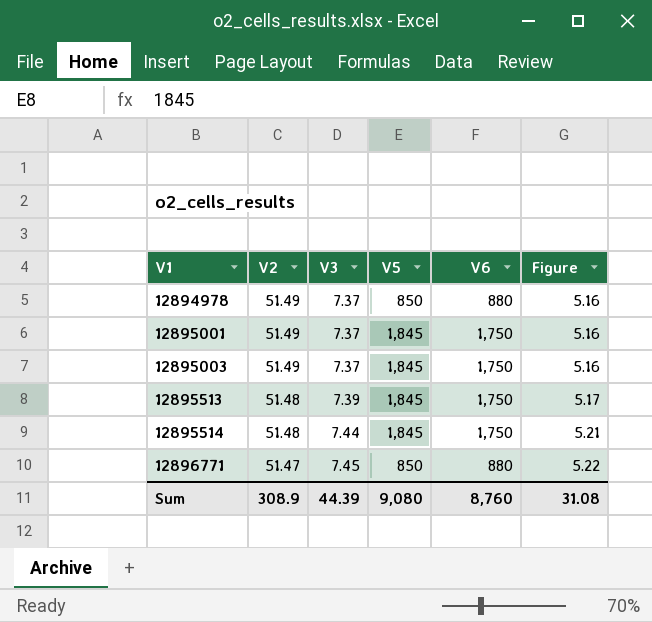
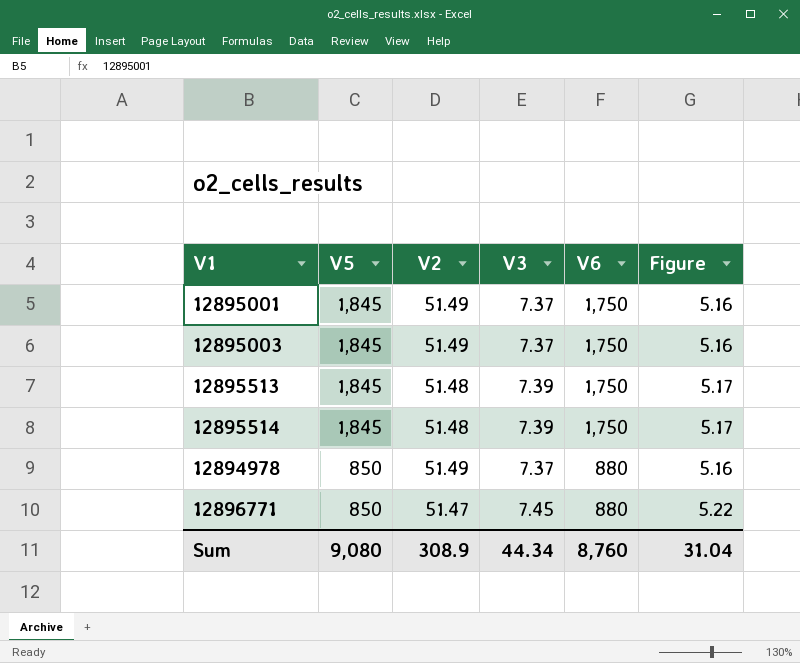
row order: V1 ascending -> V5 descending
column V5 | position: 4 -> 2
12895514 | V3: 7.44 -> 7.39
12895514 | Figure: 5.21 -> 5.17
Sum | V3: 44.39 -> 44.34
Sum | Figure: 31.08 -> 31.04

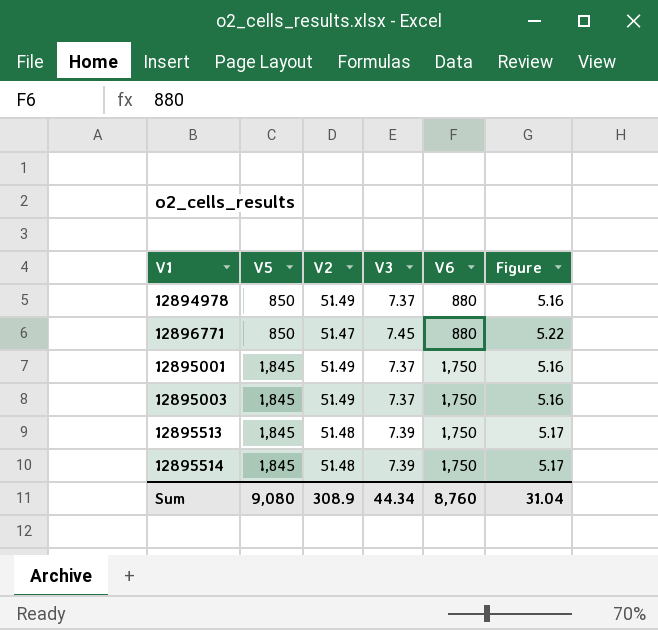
row order: V5 descending -> V5 ascending

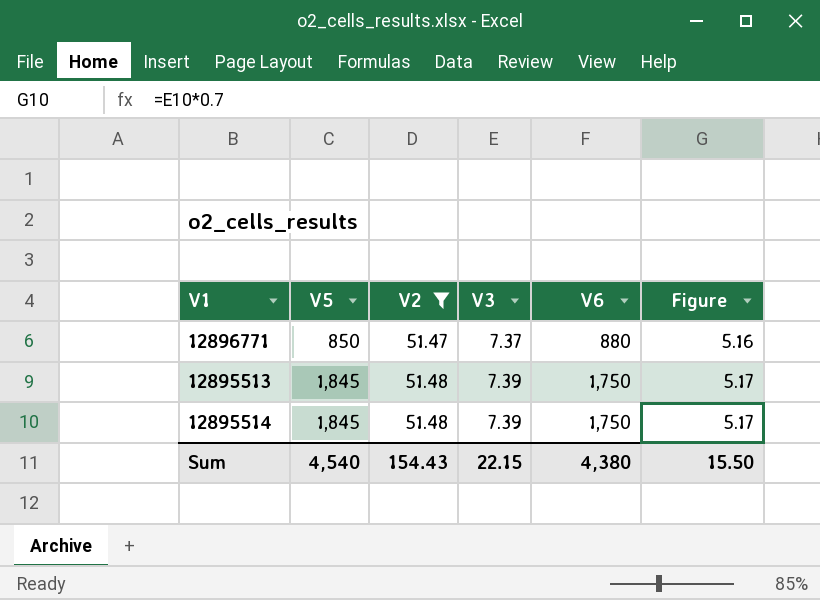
filter: none -> V2 != 51.49
12896771 | V3: 7.45 -> 7.37
12896771 | Figure: 5.22 -> 5.16
Sum | V5: 9,080 -> 4,540
Sum | V2: 308.9 -> 154.43
Sum | V3: 44.34 -> 22.15
Sum | V6: 8,760 -> 4,380
Sum | Figure: 31.04 -> 15.50

